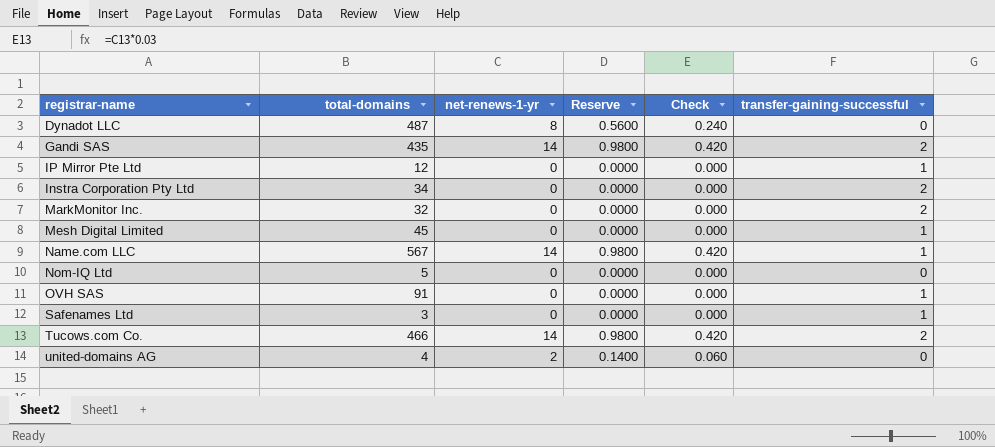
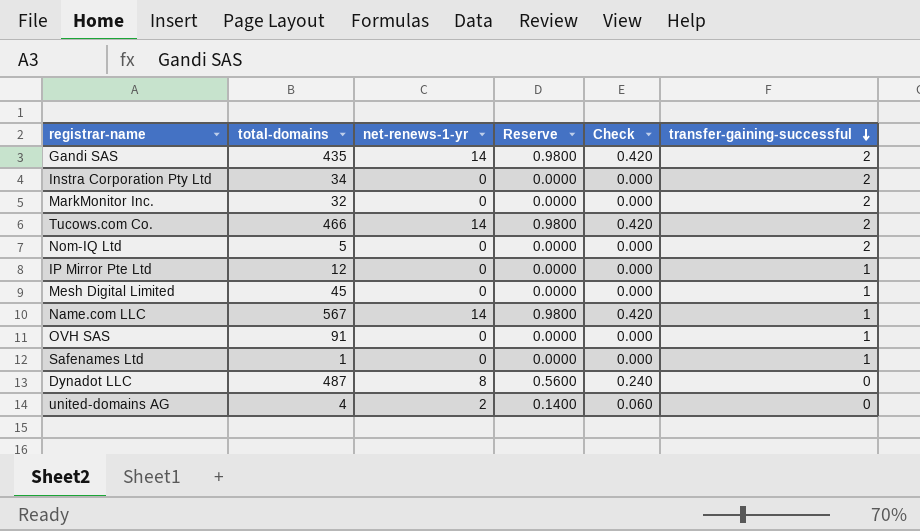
row order: none -> transfer-gaining-successful descending
Nom-IQ Ltd | transfer-gaining-successful: 0 -> 2
Safenames Ltd | total-domains: 3 -> 1

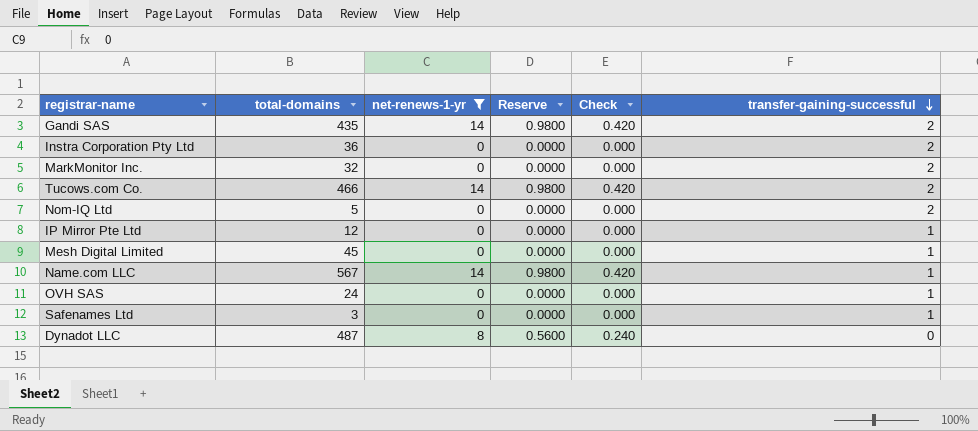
filter: none -> net-renews-1-yr != 2
Instra Corporation Pty Ltd | total-domains: 34 -> 36
OVH SAS | total-domains: 91 -> 24
Safenames Ltd | total-domains: 1 -> 3

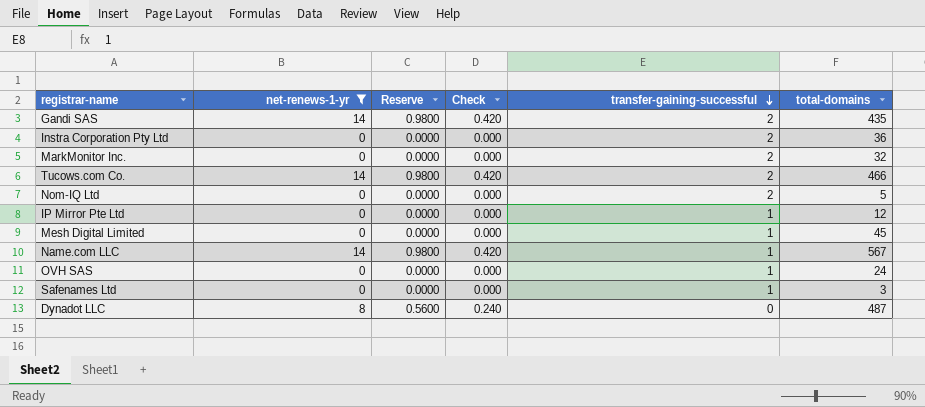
column total-domains | position: 2 -> 6

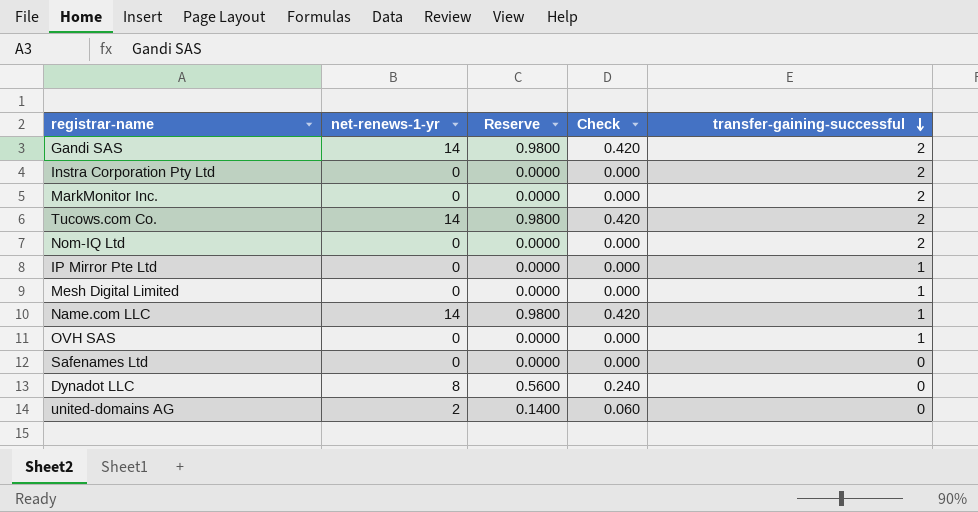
filter: net-renews-1-yr != 2 -> none
column total-domains | position: 6 -> none
Safenames Ltd | transfer-gaining-successful: 1 -> 0

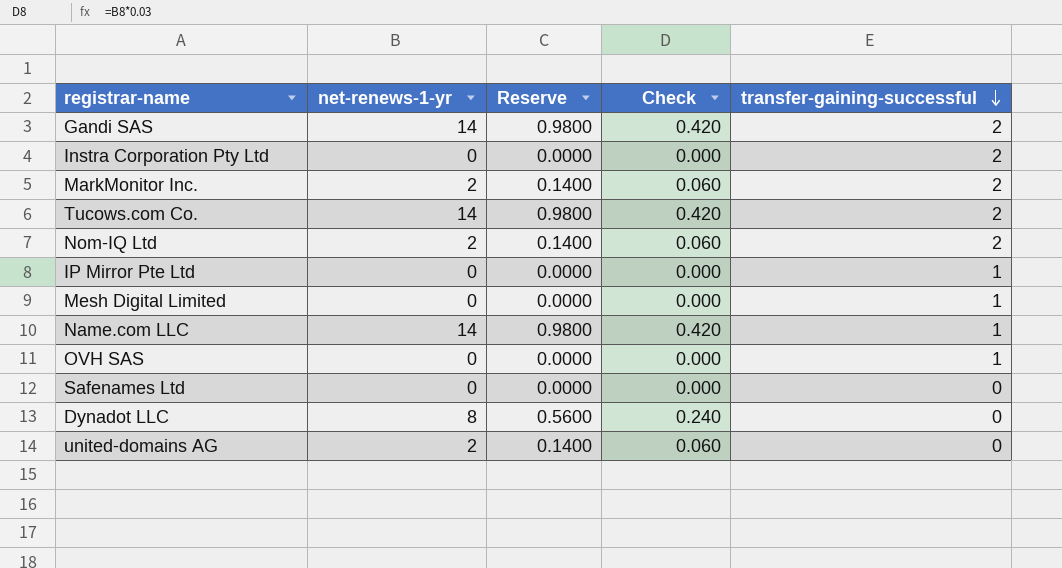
MarkMonitor Inc. | net-renews-1-yr: 0 -> 2
MarkMonitor Inc. | Reserve: 0.0000 -> 0.1400
MarkMonitor Inc. | Check: 0.000 -> 0.060
Nom-IQ Ltd | net-renews-1-yr: 0 -> 2
Nom-IQ Ltd | Reserve: 0.0000 -> 0.1400
Nom-IQ Ltd | Check: 0.000 -> 0.060

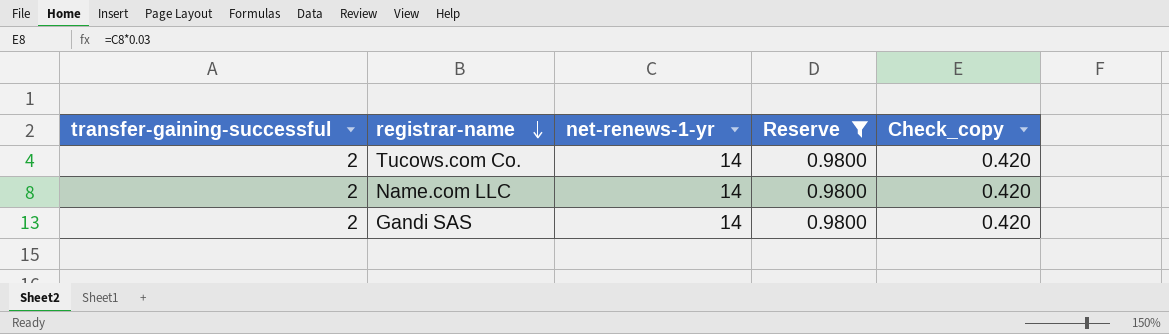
filter: none -> Reserve = 0.9800
row order: transfer-gaining-successful descending -> registrar-name descending
column transfer-gaining-successful | position: 5 -> 1
column name: Check -> Check_copy
Name.com LLC | transfer-gaining-successful: 1 -> 2

